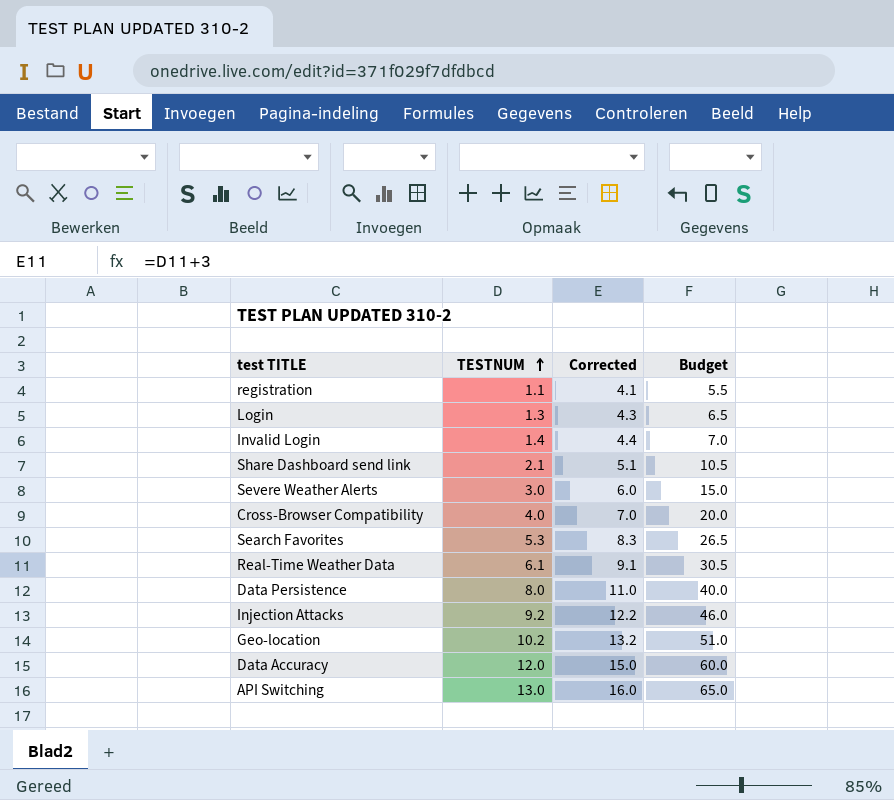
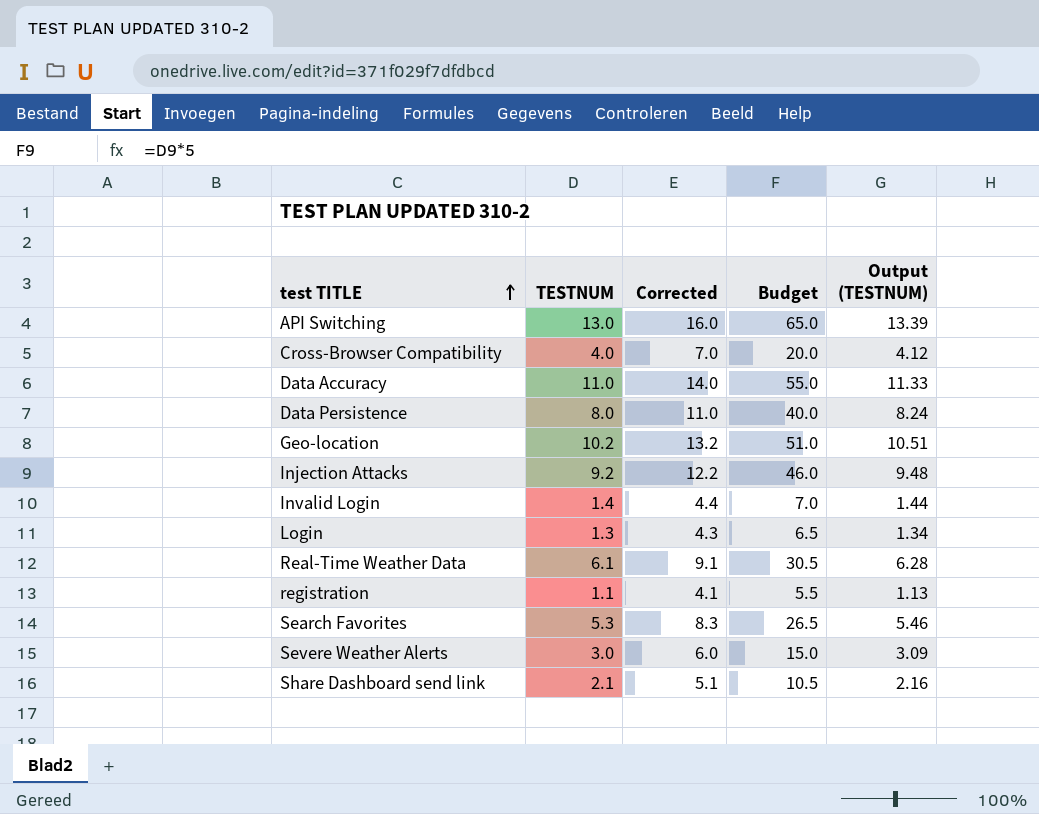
row order: TESTNUM ascending -> test TITLE ascending
column Output (TESTNUM) | formula: none -> [TESTNUM] * 1.03
Data Accuracy | TESTNUM: 12.0 -> 11.0
Data Accuracy | Corrected: 15.0 -> 14.0
Data Accuracy | Budget: 60.0 -> 55.0

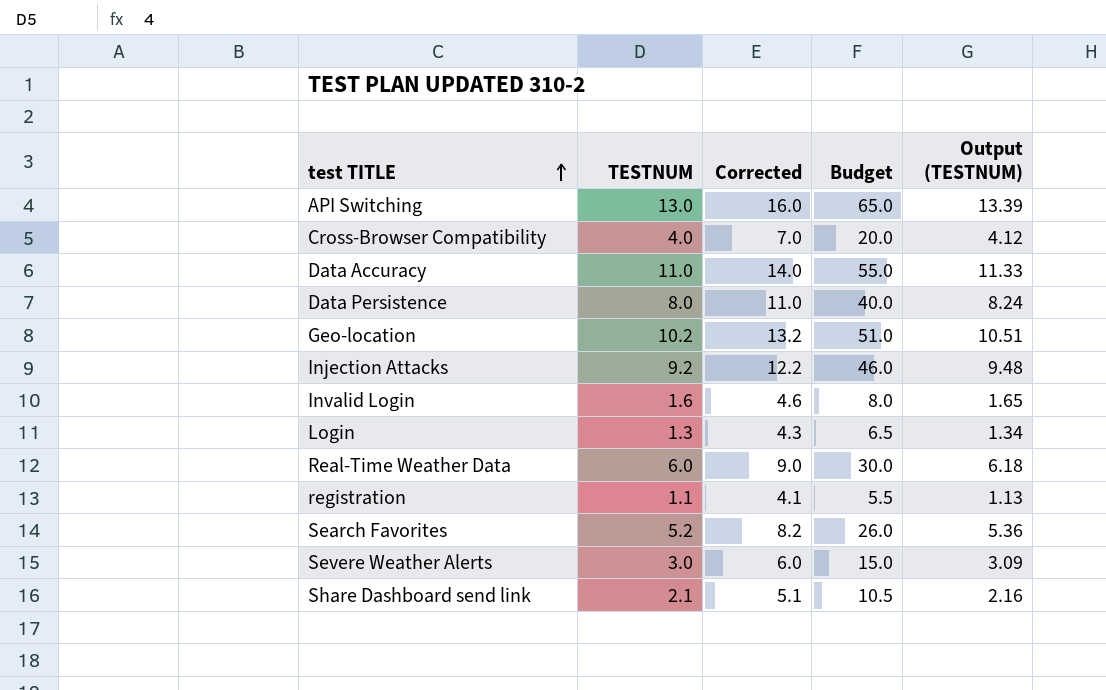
Invalid Login | TESTNUM: 1.4 -> 1.6
Invalid Login | Corrected: 4.4 -> 4.6
Invalid Login | Budget: 7.0 -> 8.0
Invalid Login | Output (TESTNUM): 1.44 -> 1.65
Real-Time Weather Data | TESTNUM: 6.1 -> 6.0
Real-Time Weather Data | Corrected: 9.1 -> 9.0
Real-Time Weather Data | Budget: 30.5 -> 30.0
Real-Time Weather Data | Output (TESTNUM): 6.28 -> 6.18
Search Favorites | TESTNUM: 5.3 -> 5.2
Search Favorites | Corrected: 8.3 -> 8.2
Search Favorites | Budget: 26.5 -> 26.0
Search Favorites | Output (TESTNUM): 5.46 -> 5.36

